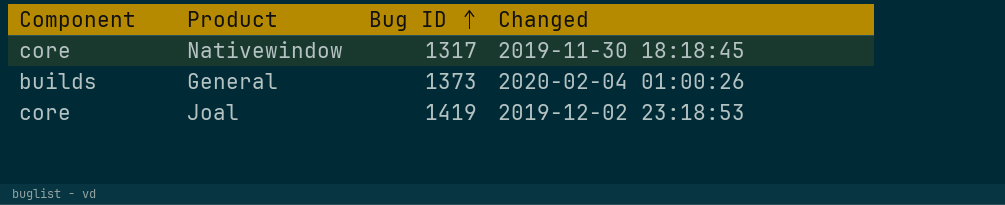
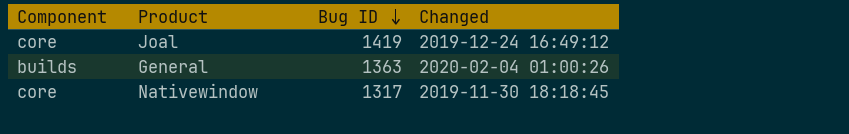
row order: Bug ID ascending -> Bug ID descending
Joal | Changed: 2019-12-02 23:18:53 -> 2019-12-24 16:49:12
General | Bug ID: 1373 -> 1363

